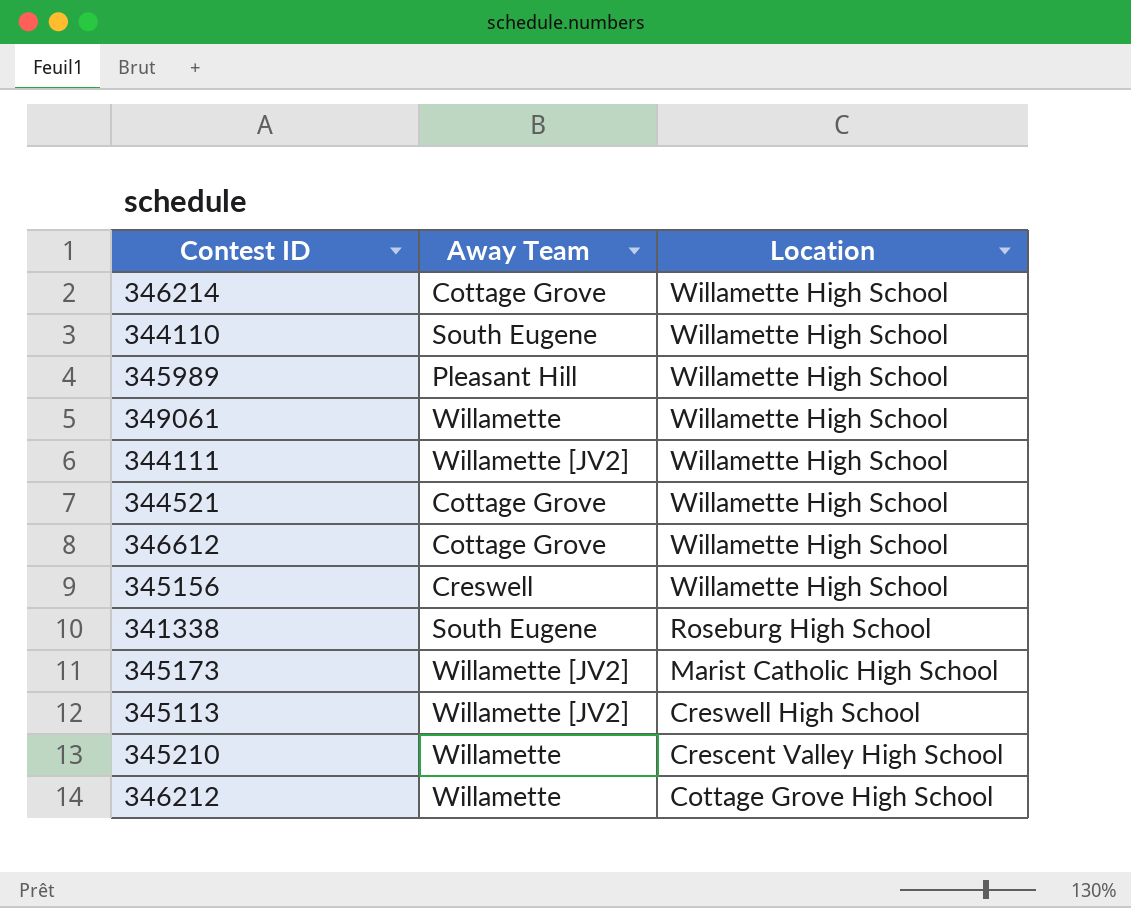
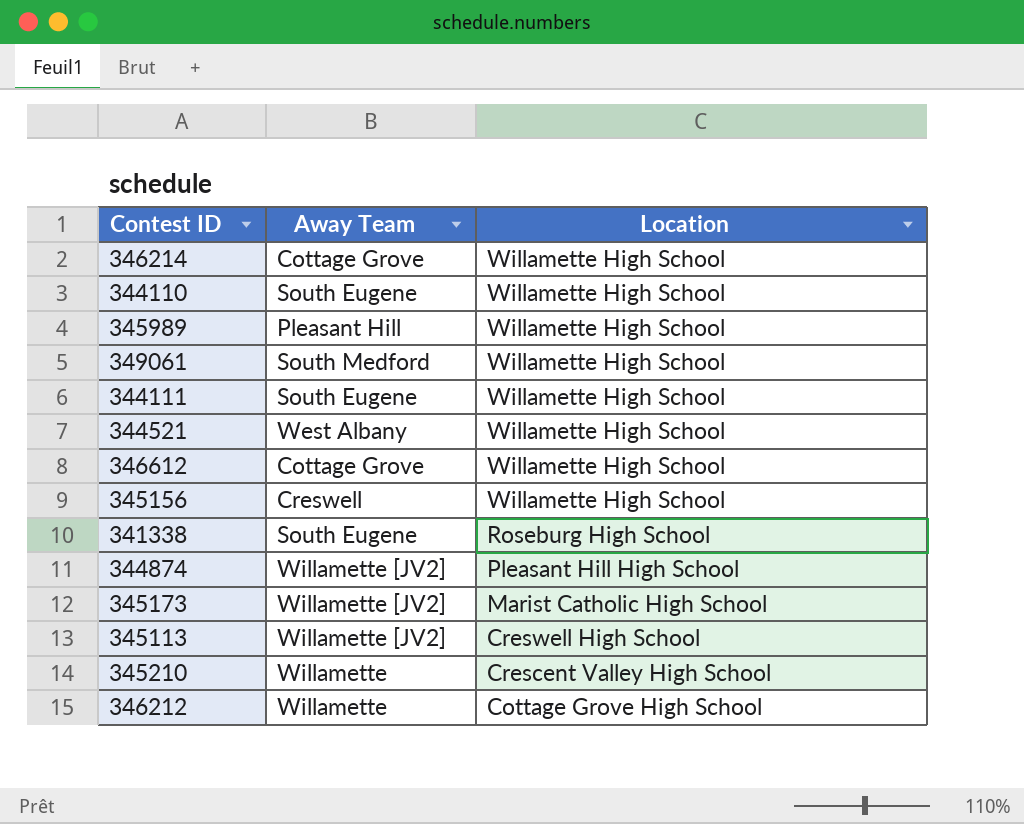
349061 | Away Team: Willamette -> South Medford
344111 | Away Team: Willamette [JV2] -> South Eugene
344521 | Away Team: Cottage Grove -> West Albany
row 344874: none -> Willamette [JV2] | Pleasant Hill High School

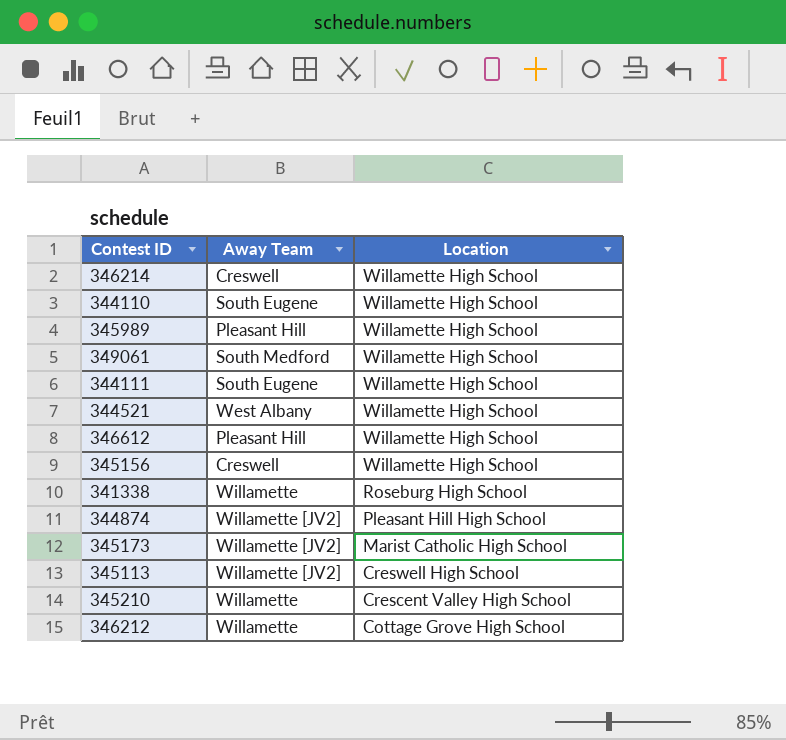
346214 | Away Team: Cottage Grove -> Creswell
346612 | Away Team: Cottage Grove -> Pleasant Hill
341338 | Away Team: South Eugene -> Willamette

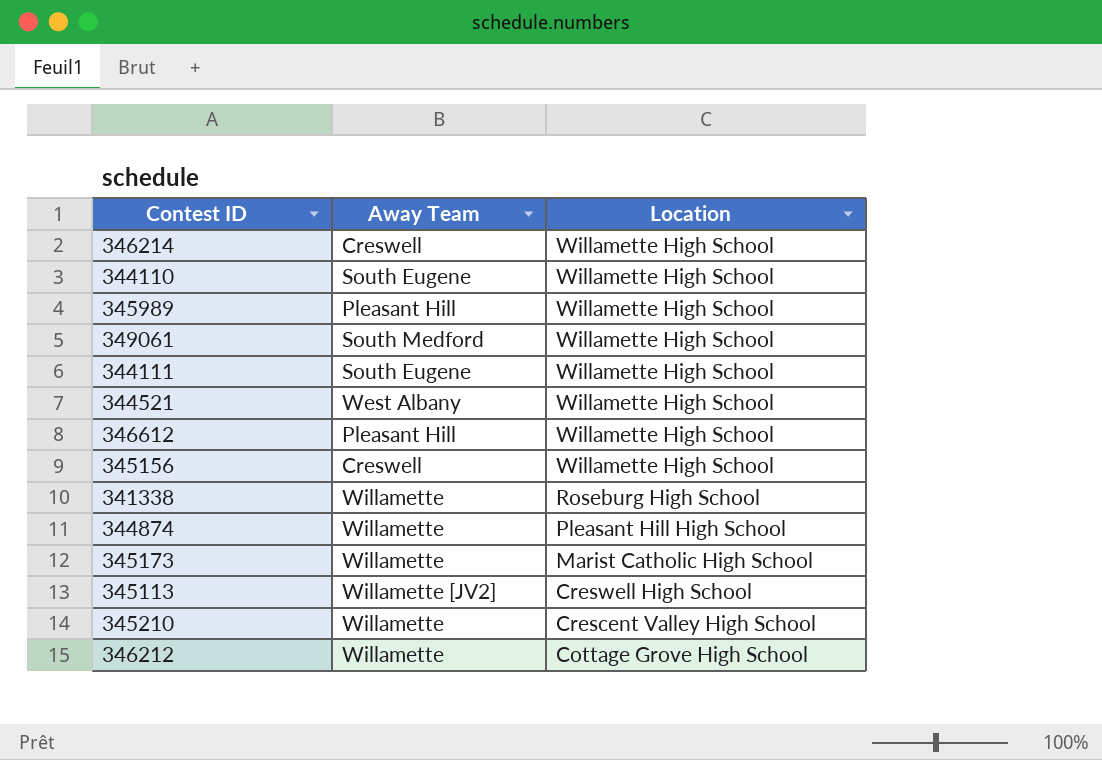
344874 | Away Team: Willamette [JV2] -> Willamette
345173 | Away Team: Willamette [JV2] -> Willamette

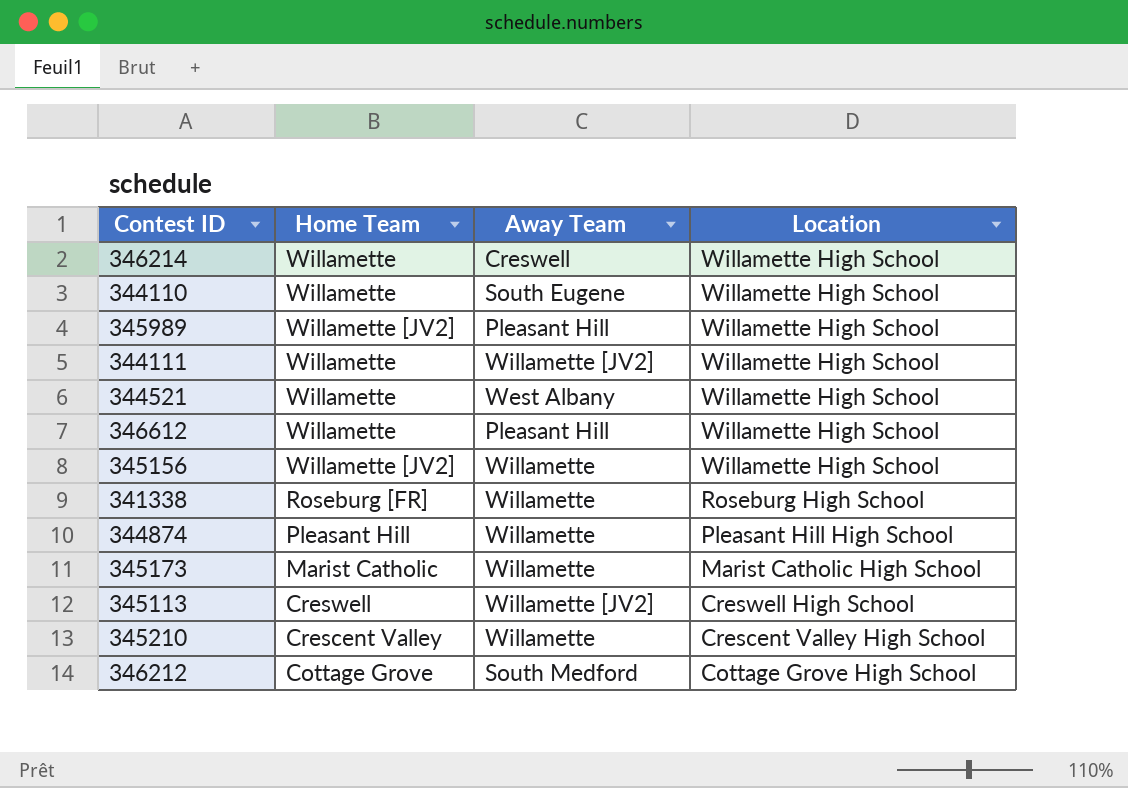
column Home Team | position: none -> 2
row 349061: South Medford | Willamette High School -> none
344111 | Away Team: South Eugene -> Willamette [JV2]
345156 | Away Team: Creswell -> Willamette
346212 | Away Team: Willamette -> South Medford

